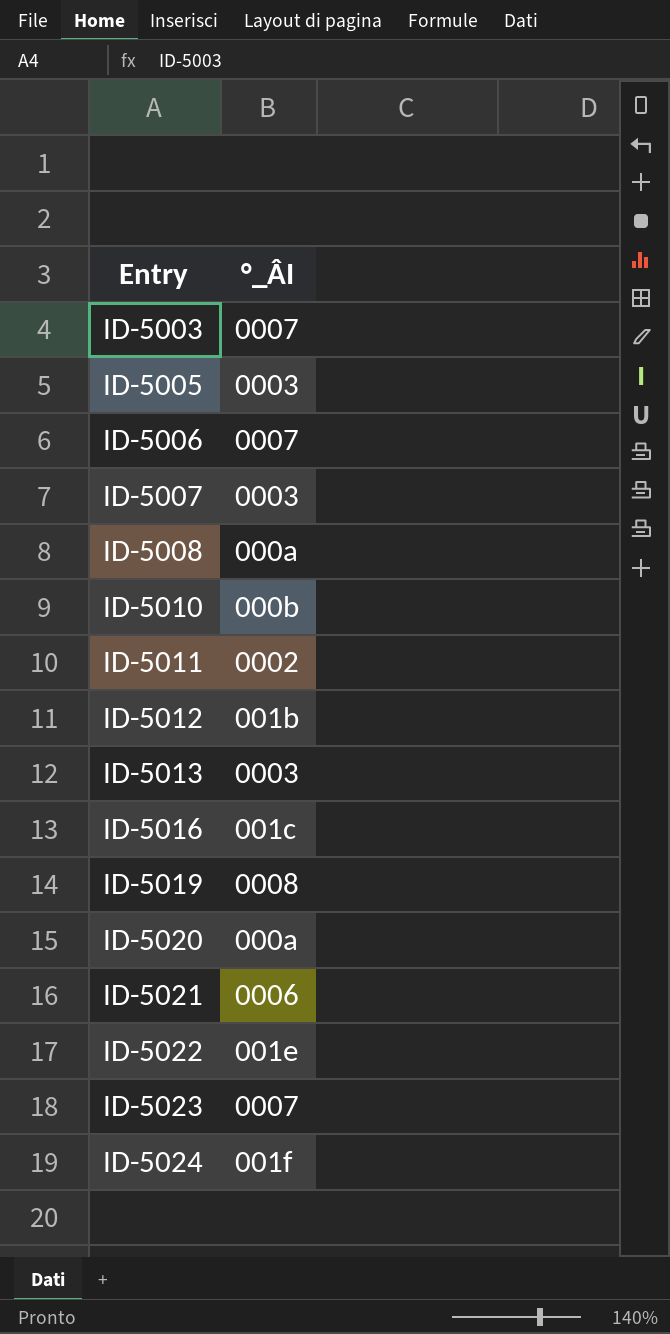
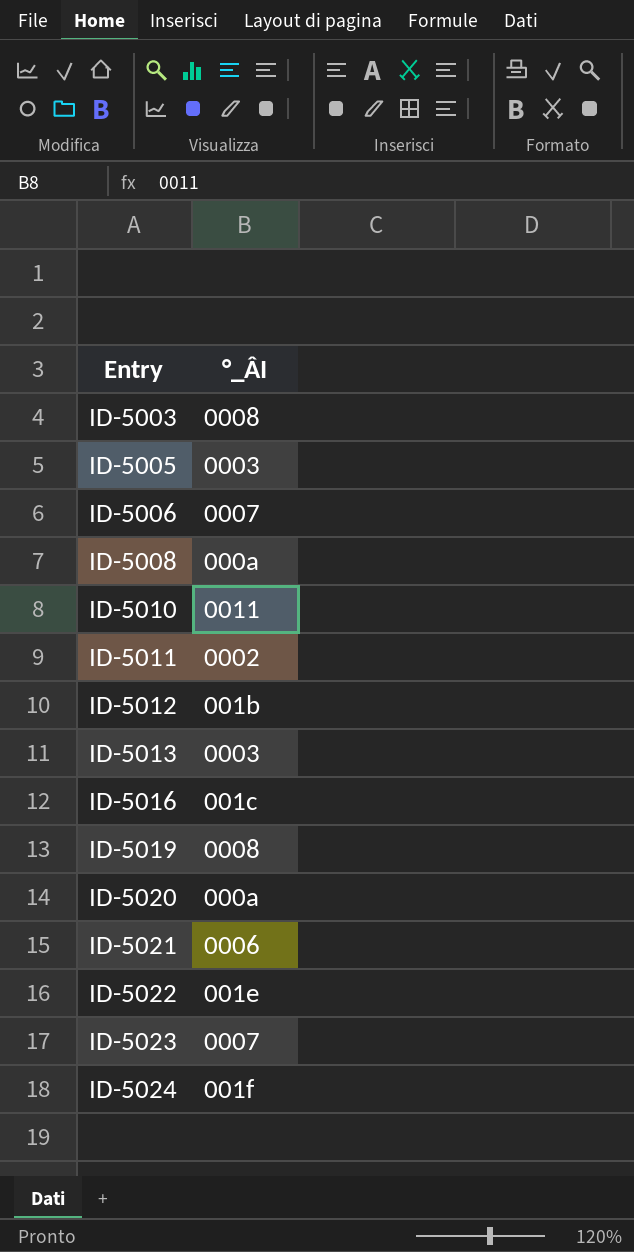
row ID-5007: 0003 -> none
ID-5003 | °_ÂI: 0007 -> 0008
ID-5010 | °_ÂI: 000b -> 0011

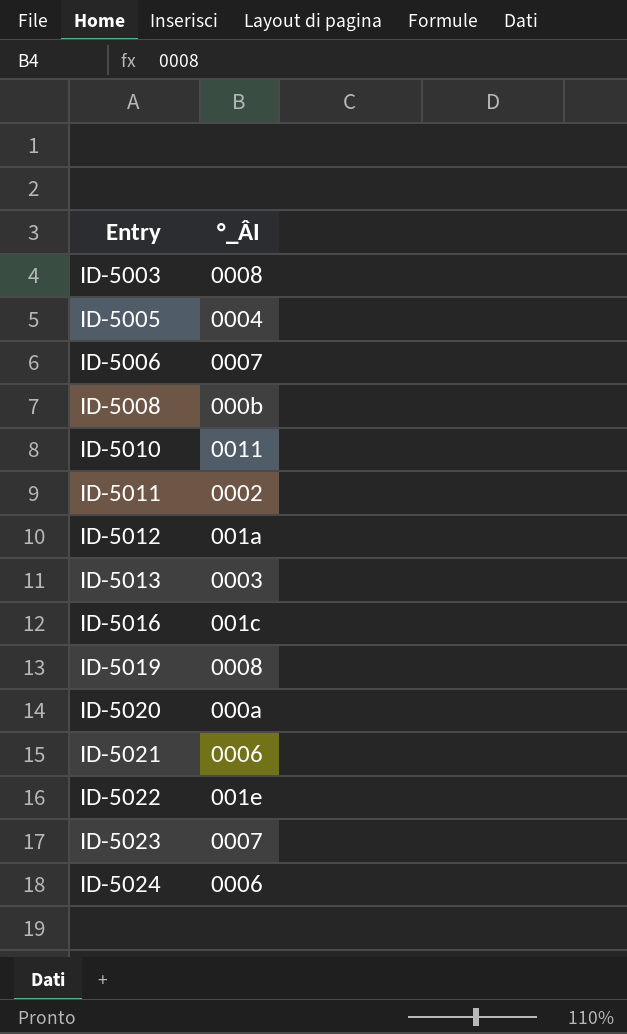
ID-5005 | °_ÂI: 0003 -> 0004
ID-5008 | °_ÂI: 000a -> 000b
ID-5012 | °_ÂI: 001b -> 001a
ID-5024 | °_ÂI: 001f -> 0006

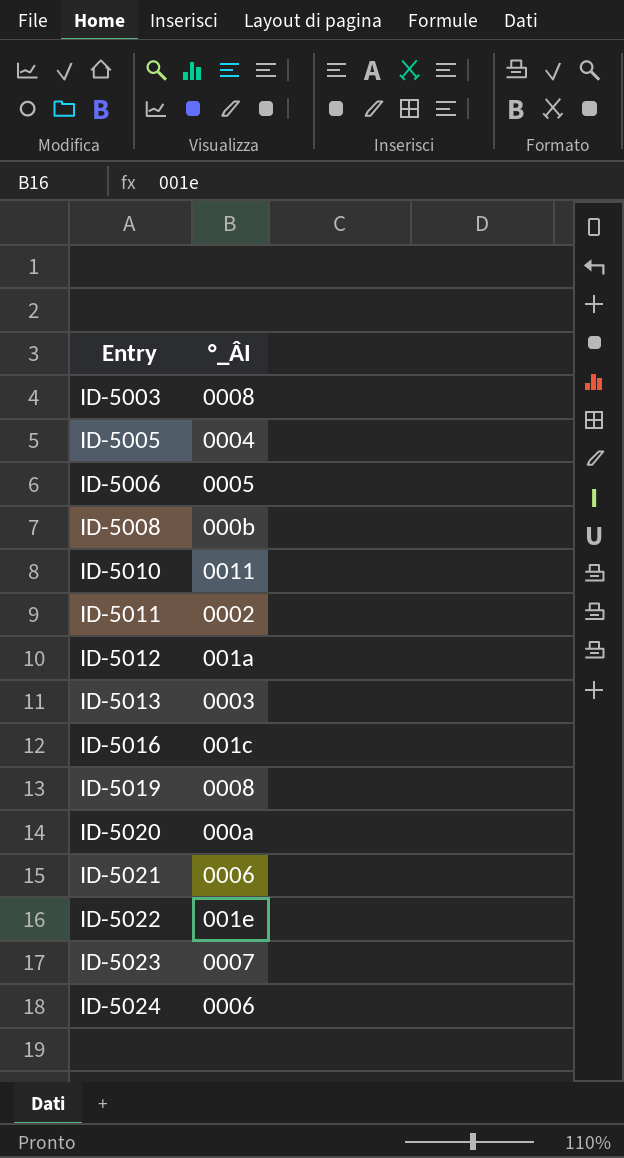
ID-5006 | °_ÂI: 0007 -> 0005

